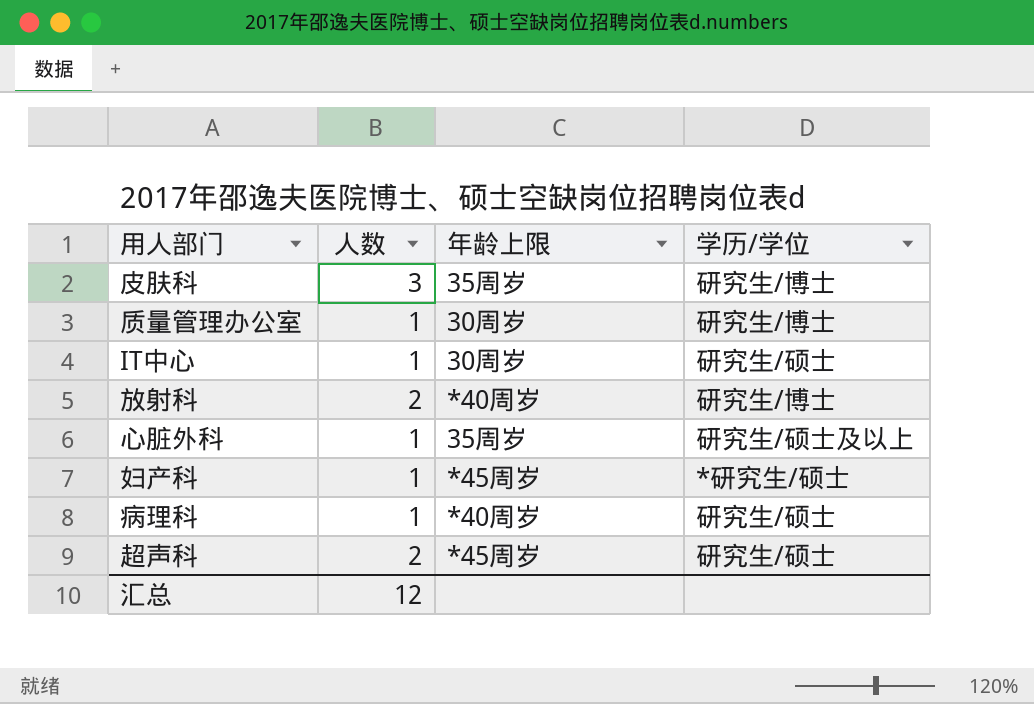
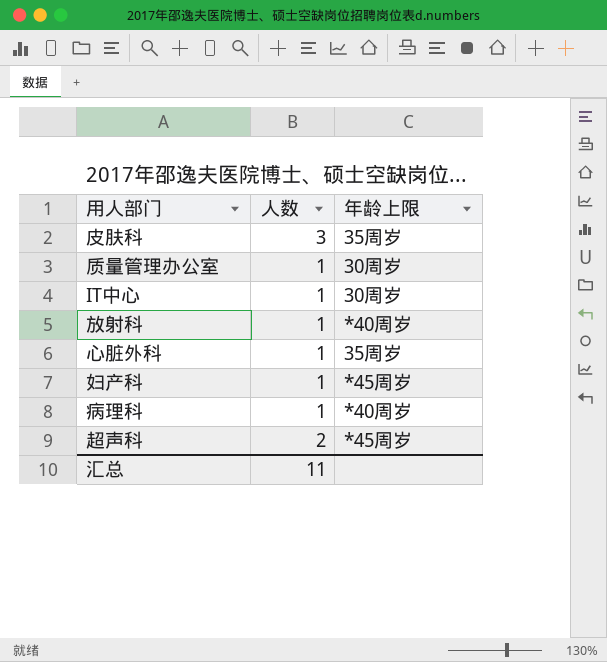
column 学历/学位 | position: 4 -> none
放射科 | 人数: 2 -> 1
汇总 | 人数: 12 -> 11

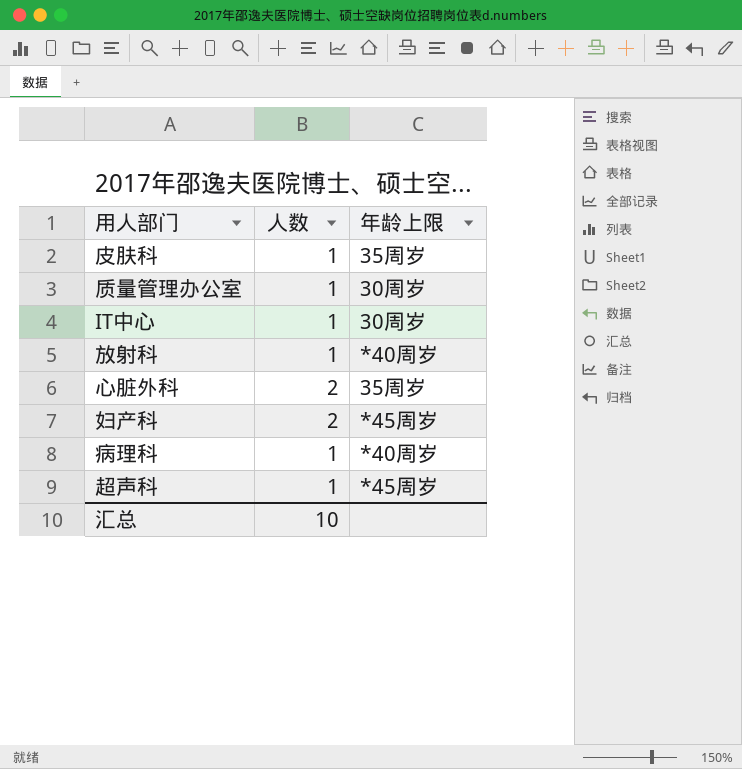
皮肤科 | 人数: 3 -> 1
心脏外科 | 人数: 1 -> 2
妇产科 | 人数: 1 -> 2
超声科 | 人数: 2 -> 1
汇总 | 人数: 11 -> 10

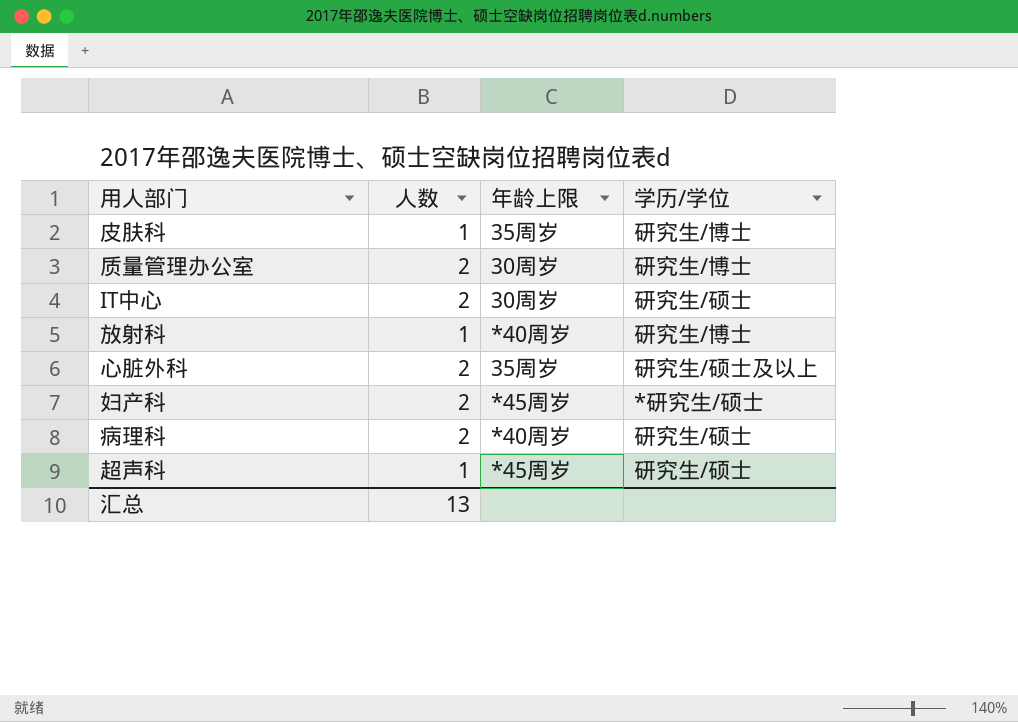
column 学历/学位 | position: none -> 4
质量管理办公室 | 人数: 1 -> 2
IT中心 | 人数: 1 -> 2
病理科 | 人数: 1 -> 2
汇总 | 人数: 10 -> 13

